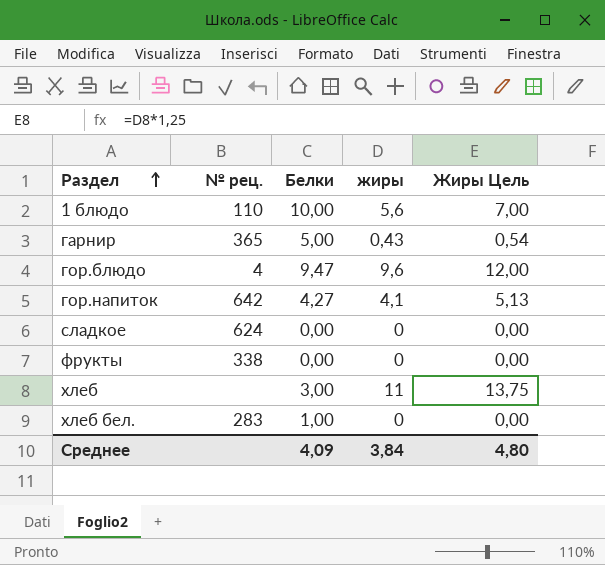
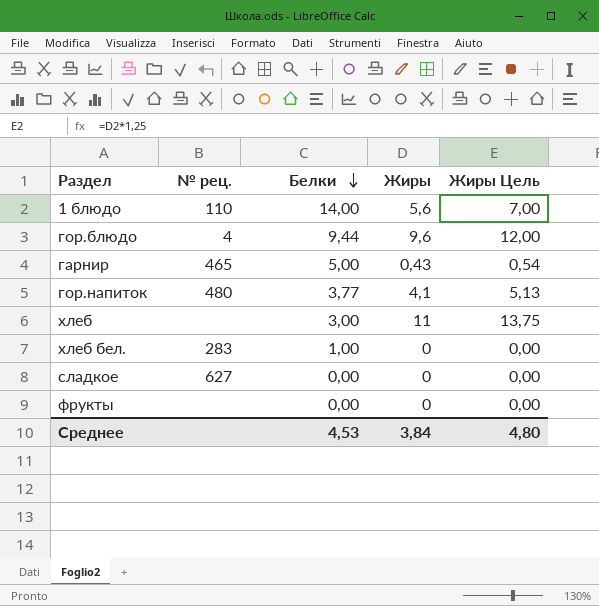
row order: Раздел ascending -> Белки descending
column name: жиры -> Жиры
1 блюдо | Белки: 10,00 -> 14,00
гор.блюдо | Белки: 9,47 -> 9,44
гарнир | № рец.: 365 -> 465
гор.напиток | № рец.: 642 -> 480
гор.напиток | Белки: 4,27 -> 3,77
сладкое | № рец.: 624 -> 627
фрукты | № рец.: 338 -> none
Среднее | Белки: 4,09 -> 4,53

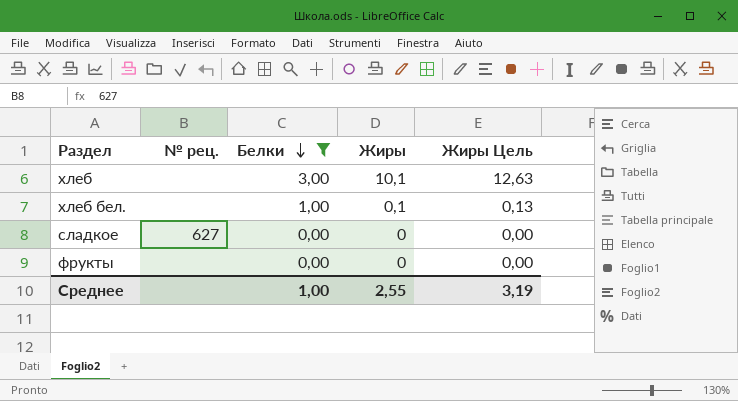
filter: none -> Белки <= 3,00
хлеб | Жиры: 11 -> 10,1
хлеб | Жиры Цель: 13,75 -> 12,63
хлеб бел. | № рец.: 283 -> none
хлеб бел. | Жиры: 0 -> 0,1
хлеб бел. | Жиры Цель: 0,00 -> 0,13
Среднее | Белки: 4,53 -> 1,00
Среднее | Жиры: 3,84 -> 2,55
Среднее | Жиры Цель: 4,80 -> 3,19

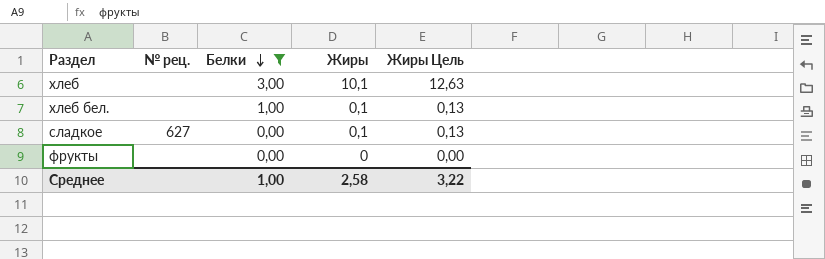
сладкое | Жиры: 0 -> 0,1
сладкое | Жиры Цель: 0,00 -> 0,13
Среднее | Жиры: 2,55 -> 2,58
Среднее | Жиры Цель: 3,19 -> 3,22

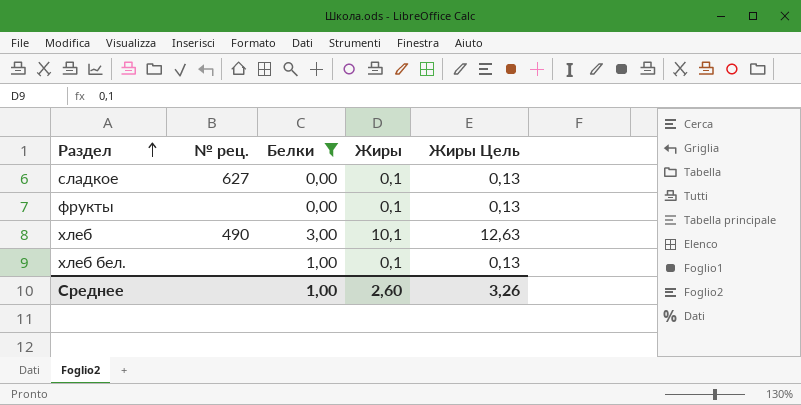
row order: Белки descending -> Раздел ascending
фрукты | Жиры: 0 -> 0,1
фрукты | Жиры Цель: 0,00 -> 0,13
хлеб | № рец.: none -> 490
Среднее | Жиры: 2,58 -> 2,60
Среднее | Жиры Цель: 3,22 -> 3,26

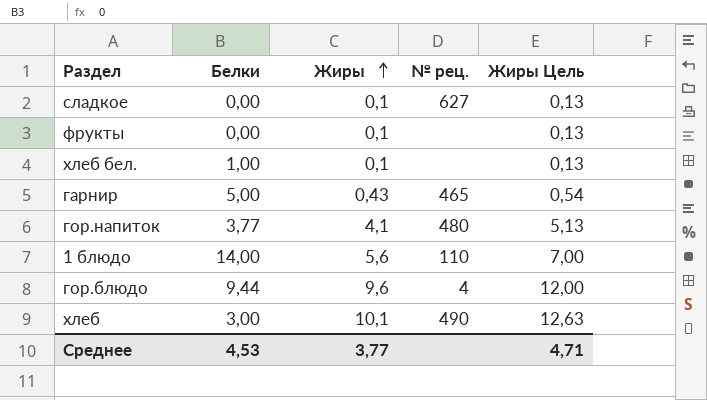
filter: Белки <= 3,00 -> none
row order: Раздел ascending -> Жиры ascending
column № рец. | position: 2 -> 4
Среднее | Белки: 1,00 -> 4,53
Среднее | Жиры: 2,60 -> 3,77
Среднее | Жиры Цель: 3,26 -> 4,71

